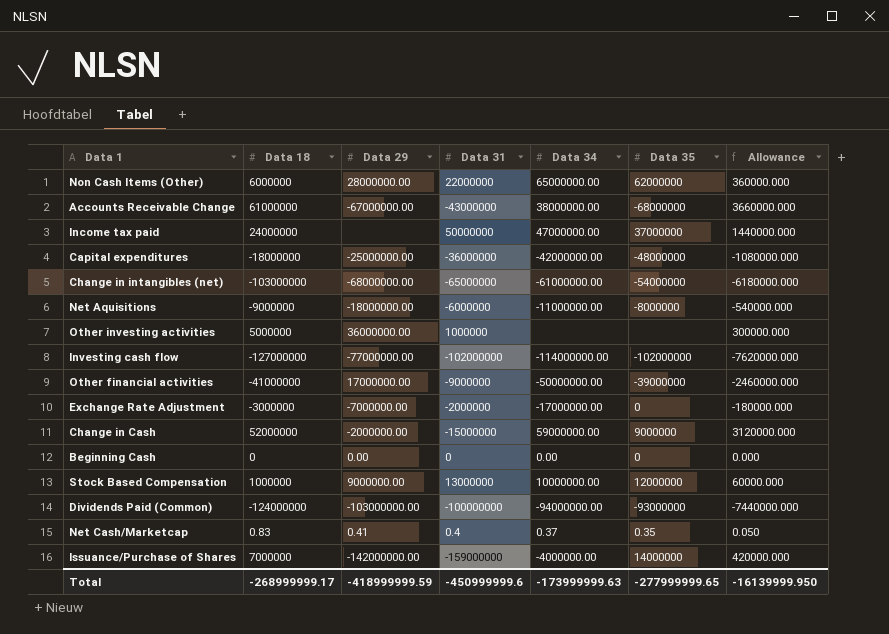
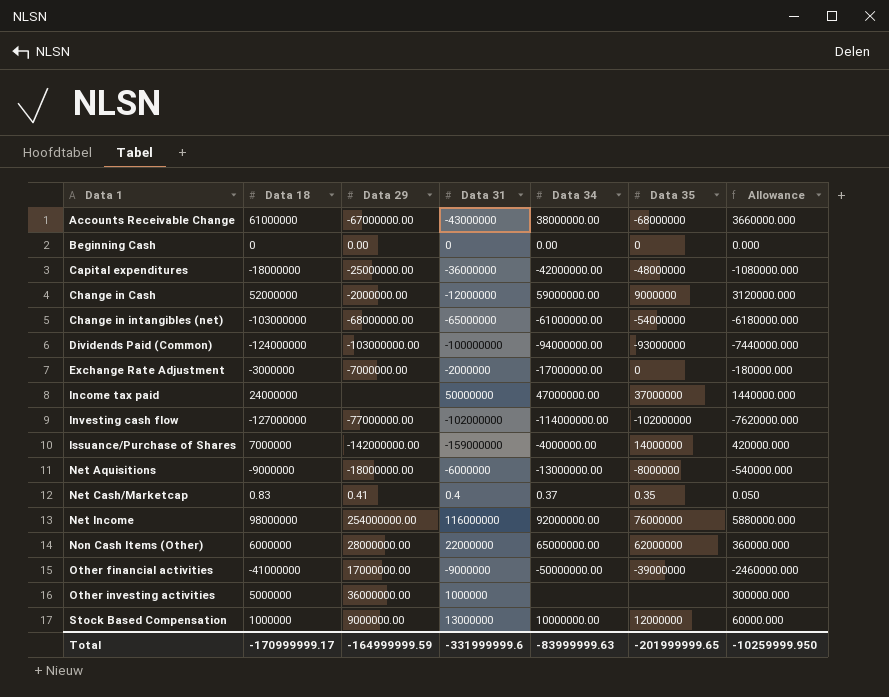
row order: none -> Data 1 ascending
Change in Cash | Data 31: -15000000 -> -12000000
Net Aquisitions | Data 34: -11000000.00 -> -13000000.00
row Net Income: none -> 98000000 | 254000000.00 | 116000000 | 92000000.00 | 76000000 | 5880000.000
Total | Data 18: -268999999.17 -> -170999999.17
Total | Data 29: -418999999.59 -> -164999999.59
Total | Data 31: -450999999.6 -> -331999999.6
Total | Data 34: -173999999.63 -> -83999999.63
Total | Data 35: -277999999.65 -> -201999999.65
Total | Allowance: -16139999.950 -> -10259999.950

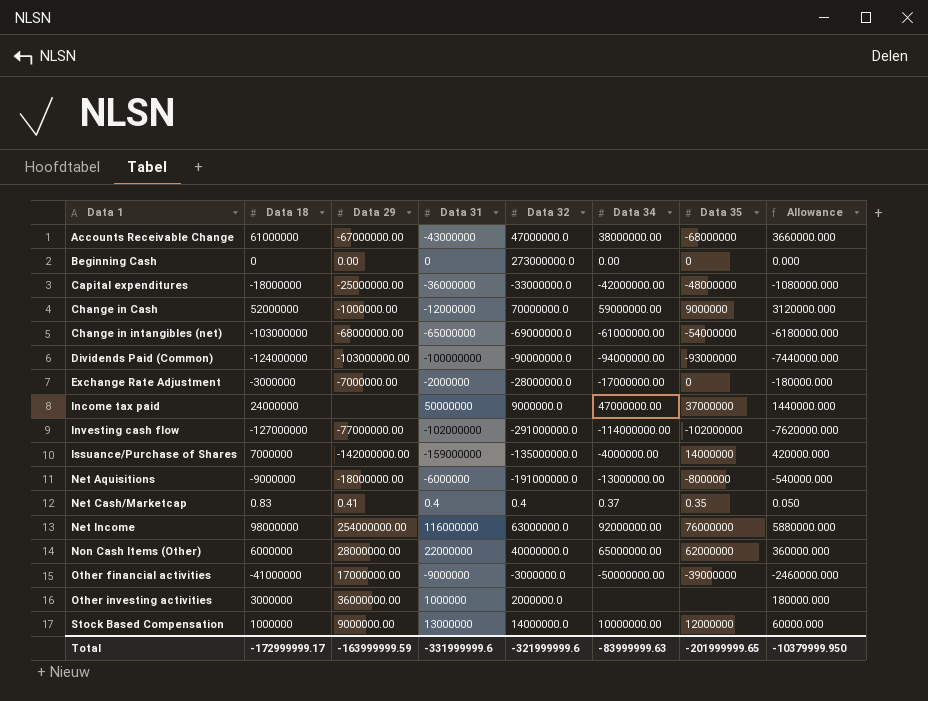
column Data 32 | position: none -> 5
Change in Cash | Data 29: -2000000.00 -> -1000000.00
Other investing activities | Data 18: 5000000 -> 3000000
Other investing activities | Allowance: 300000.000 -> 180000.000
Total | Data 18: -170999999.17 -> -172999999.17
Total | Data 29: -164999999.59 -> -163999999.59
Total | Allowance: -10259999.950 -> -10379999.950

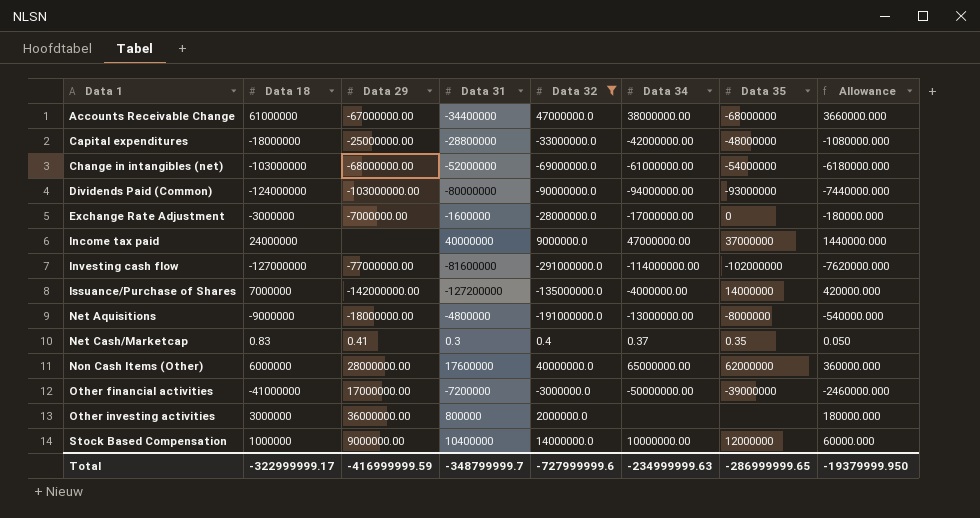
filter: none -> Data 32 <= 47000000.0
Accounts Receivable Change | Data 31: -43000000 -> -34400000
Capital expenditures | Data 31: -36000000 -> -28800000
Change in intangibles (net) | Data 31: -65000000 -> -52000000
Dividends Paid (Common) | Data 31: -100000000 -> -80000000
Exchange Rate Adjustment | Data 31: -2000000 -> -1600000
Income tax paid | Data 31: 50000000 -> 40000000
Investing cash flow | Data 31: -102000000 -> -81600000
Issuance/Purchase of Shares | Data 31: -159000000 -> -127200000
Net Aquisitions | Data 31: -6000000 -> -4800000
Net Cash/Marketcap | Data 31: 0.4 -> 0.3
Non Cash Items (Other) | Data 31: 22000000 -> 17600000
Other financial activities | Data 31: -9000000 -> -7200000
Other investing activities | Data 31: 1000000 -> 800000
Stock Based Compensation | Data 31: 13000000 -> 10400000
Total | Data 18: -172999999.17 -> -322999999.17
Total | Data 29: -163999999.59 -> -416999999.59
Total | Data 31: -331999999.6 -> -348799999.7
Total | Data 32: -321999999.6 -> -727999999.6
Total | Data 34: -83999999.63 -> -234999999.63
Total | Data 35: -201999999.65 -> -286999999.65
Total | Allowance: -10379999.950 -> -19379999.950

